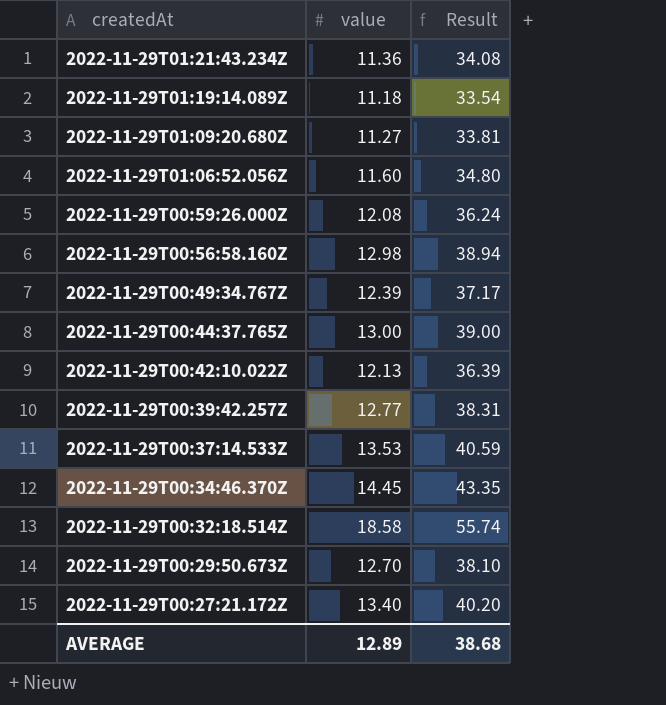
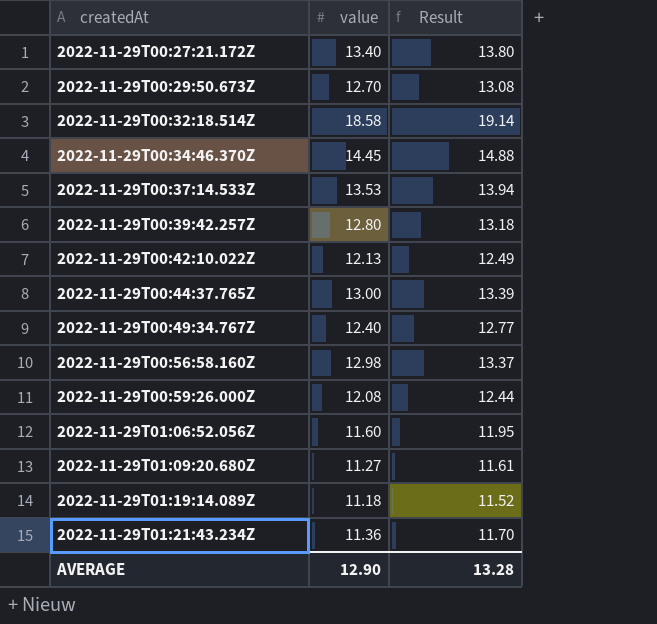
row order: createdAt descending -> createdAt ascending
column Result | formula: [value] * 3 -> [value] * 1.03
2022-11-29T00:39:42.257Z | value: 12.77 -> 12.80
2022-11-29T00:49:34.767Z | value: 12.39 -> 12.40
AVERAGE | value: 12.89 -> 12.90
AVERAGE | Result: 38.68 -> 13.28

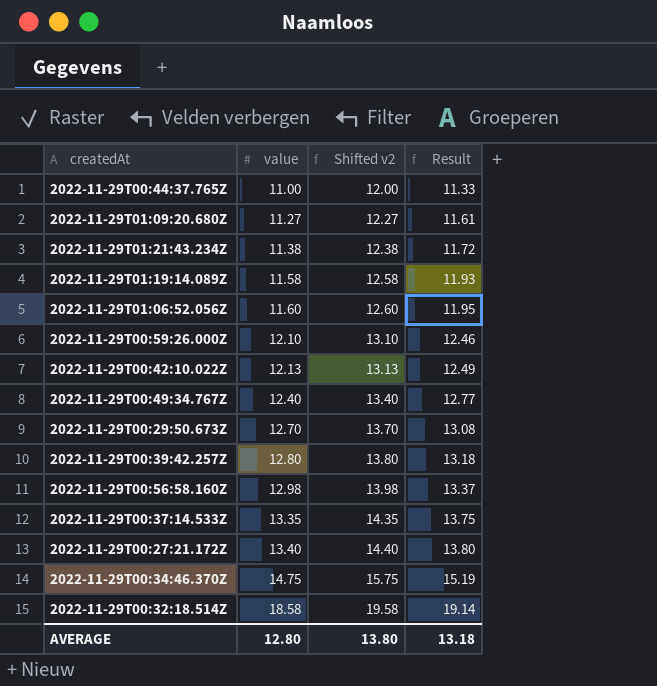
row order: createdAt ascending -> value ascending
column Shifted v2 | formula: none -> [value] + 1
2022-11-29T00:44:37.765Z | value: 13.00 -> 11.00
2022-11-29T00:44:37.765Z | Result: 13.39 -> 11.33
2022-11-29T01:21:43.234Z | value: 11.36 -> 11.38
2022-11-29T01:21:43.234Z | Result: 11.70 -> 11.72
2022-11-29T01:19:14.089Z | value: 11.18 -> 11.58
2022-11-29T01:19:14.089Z | Result: 11.52 -> 11.93
2022-11-29T00:59:26.000Z | value: 12.08 -> 12.10
2022-11-29T00:59:26.000Z | Result: 12.44 -> 12.46
2022-11-29T00:37:14.533Z | value: 13.53 -> 13.35
2022-11-29T00:37:14.533Z | Result: 13.94 -> 13.75
2022-11-29T00:34:46.370Z | value: 14.45 -> 14.75
2022-11-29T00:34:46.370Z | Result: 14.88 -> 15.19
AVERAGE | value: 12.90 -> 12.80
AVERAGE | Result: 13.28 -> 13.18

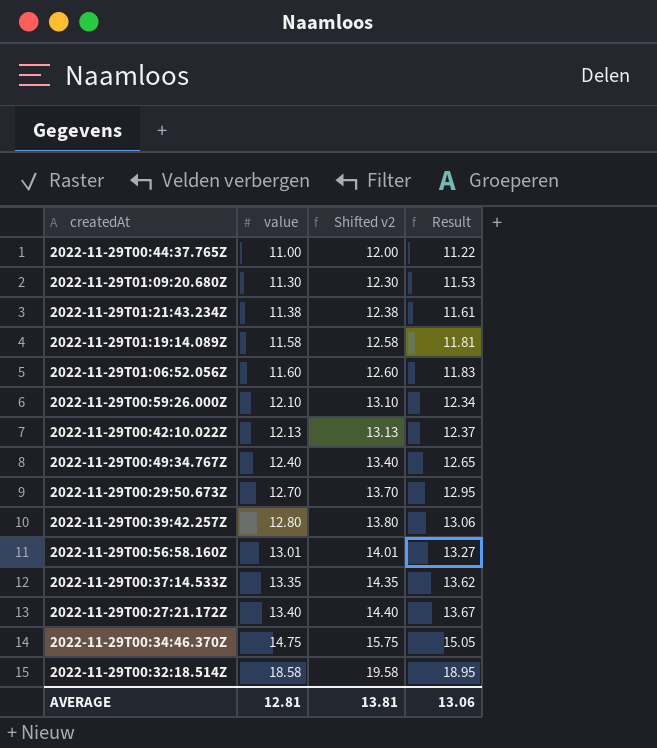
column Result | formula: [value] * 1.03 -> [value] * 1.02
2022-11-29T01:09:20.680Z | value: 11.27 -> 11.30
2022-11-29T01:09:20.680Z | Shifted v2: 12.27 -> 12.30
2022-11-29T00:56:58.160Z | value: 12.98 -> 13.01
2022-11-29T00:56:58.160Z | Shifted v2: 13.98 -> 14.01
AVERAGE | value: 12.80 -> 12.81
AVERAGE | Shifted v2: 13.80 -> 13.81
AVERAGE | Result: 13.18 -> 13.06

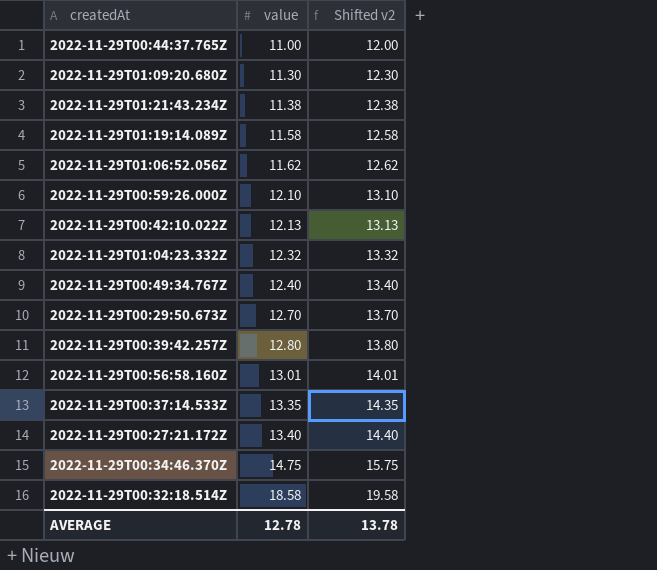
column Result | formula: [value] * 1.02 -> none
2022-11-29T01:06:52.056Z | value: 11.60 -> 11.62
2022-11-29T01:06:52.056Z | Shifted v2: 12.60 -> 12.62
row 2022-11-29T01:04:23.332Z: none -> 12.32 | 13.32
AVERAGE | value: 12.81 -> 12.78
AVERAGE | Shifted v2: 13.81 -> 13.78

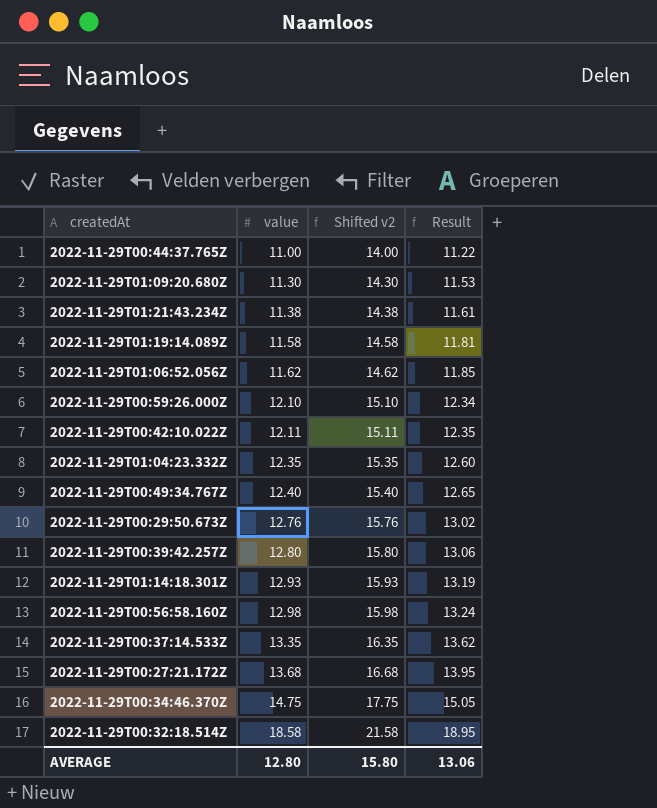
column Shifted v2 | formula: [value] + 1 -> [value] + 3
column Result | formula: none -> [value] * 1.02
2022-11-29T00:42:10.022Z | value: 12.13 -> 12.11
2022-11-29T01:04:23.332Z | value: 12.32 -> 12.35
2022-11-29T00:29:50.673Z | value: 12.70 -> 12.76
row 2022-11-29T01:14:18.301Z: none -> 12.93 | 15.93 | 13.19
2022-11-29T00:56:58.160Z | value: 13.01 -> 12.98
2022-11-29T00:27:21.172Z | value: 13.40 -> 13.68
AVERAGE | value: 12.78 -> 12.80
AVERAGE | Shifted v2: 13.78 -> 15.80

